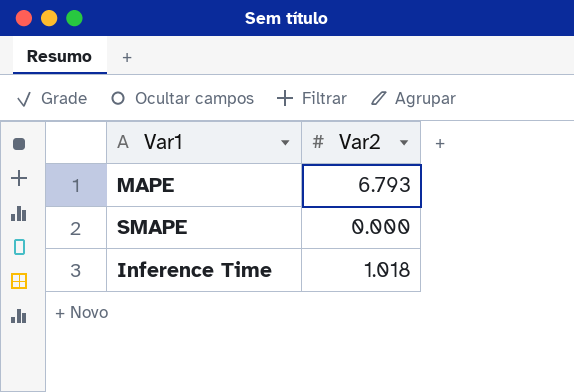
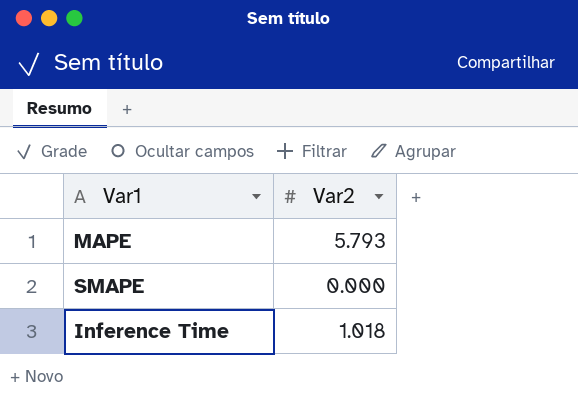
MAPE | Var2: 6.793 -> 5.793

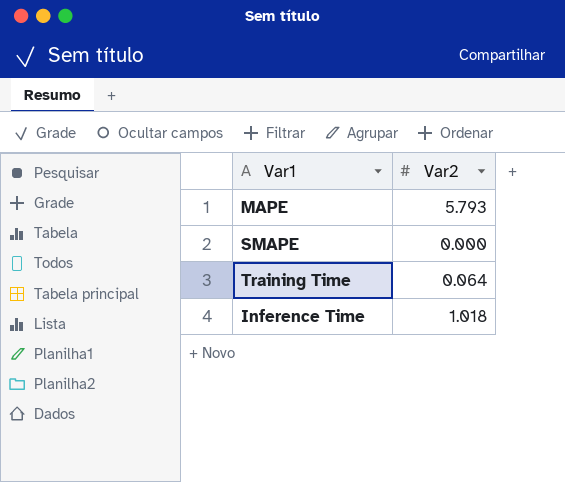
row Training Time: none -> 0.064

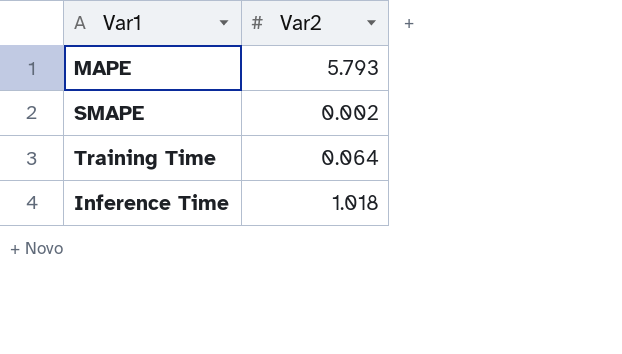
SMAPE | Var2: 0.000 -> 0.002

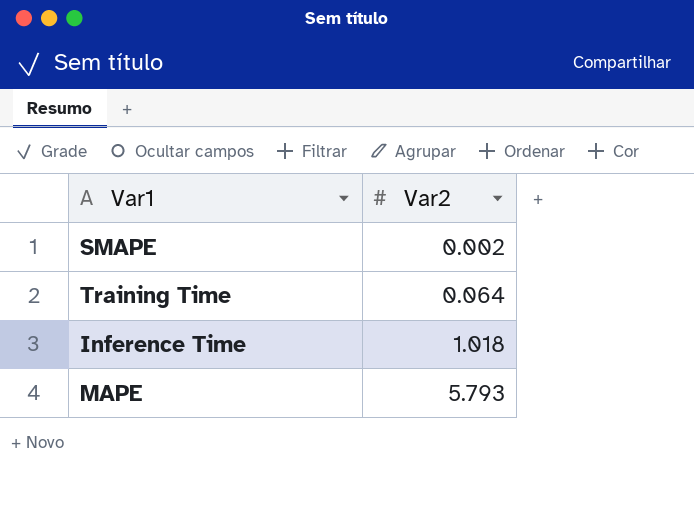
row order: none -> Var2 ascending

